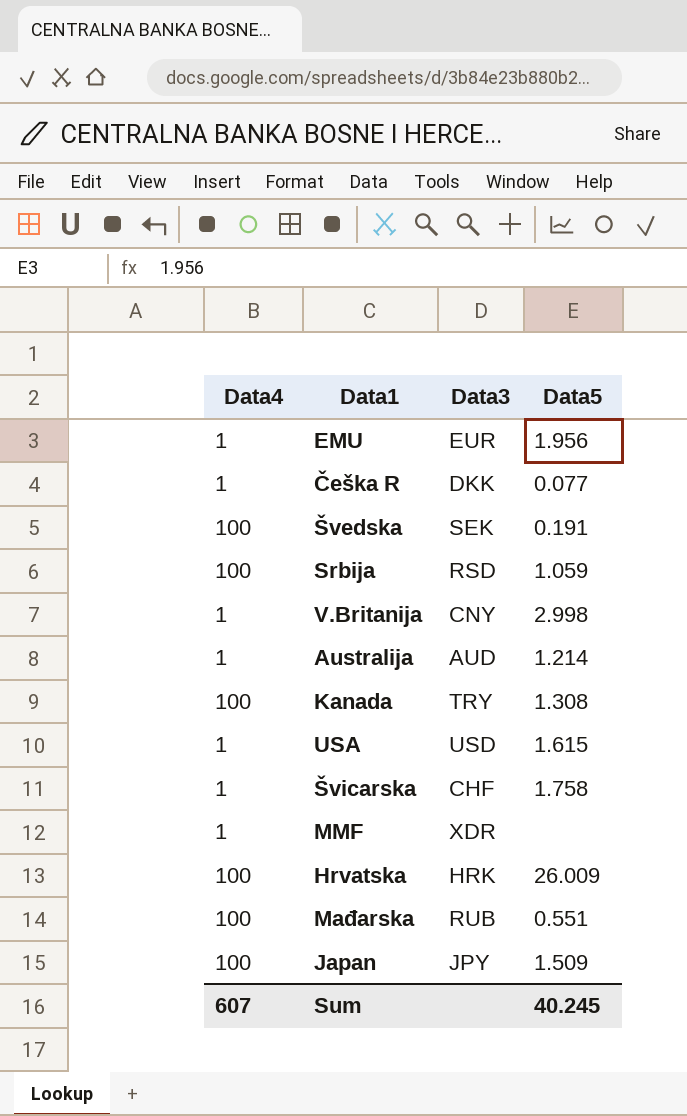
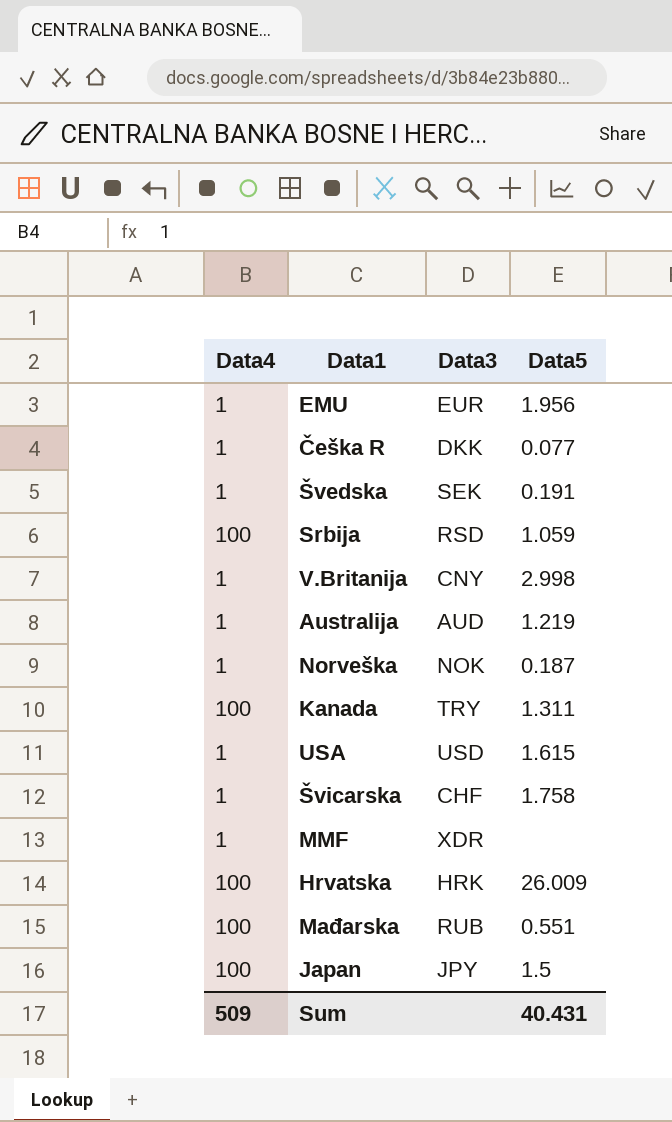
Švedska | Data4: 100 -> 1
Australija | Data5: 1.214 -> 1.219
row Norveška: none -> 1 | NOK | 0.187
Kanada | Data5: 1.308 -> 1.311
Japan | Data5: 1.509 -> 1.5
Sum | Data4: 607 -> 509
Sum | Data5: 40.245 -> 40.431

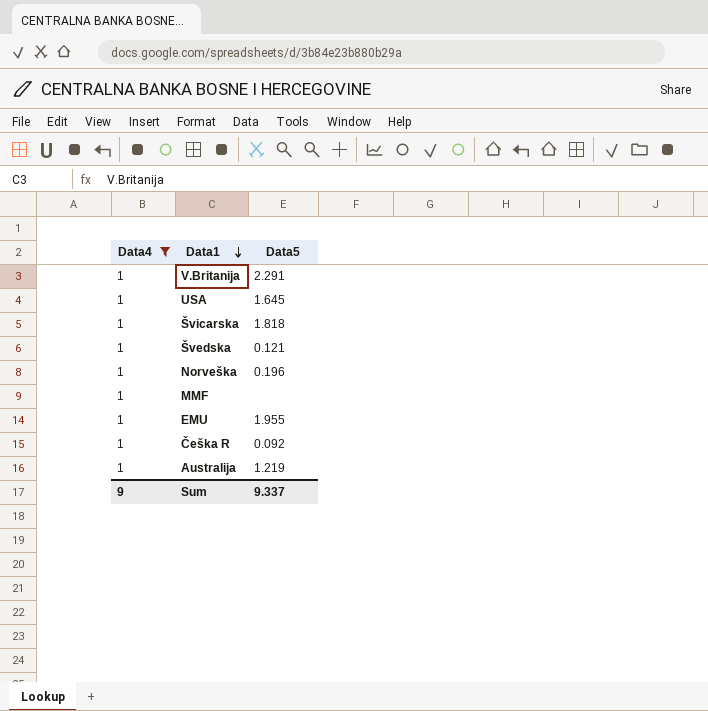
filter: none -> Data4 = 1
row order: none -> Data1 descending
column Data3 | position: 3 -> none
V.Britanija | Data5: 2.998 -> 2.291
USA | Data5: 1.615 -> 1.645
Švicarska | Data5: 1.758 -> 1.818
Švedska | Data5: 0.191 -> 0.121
Norveška | Data5: 0.187 -> 0.196
EMU | Data5: 1.956 -> 1.955
Češka R | Data5: 0.077 -> 0.092
Sum | Data4: 509 -> 9
Sum | Data5: 40.431 -> 9.337

